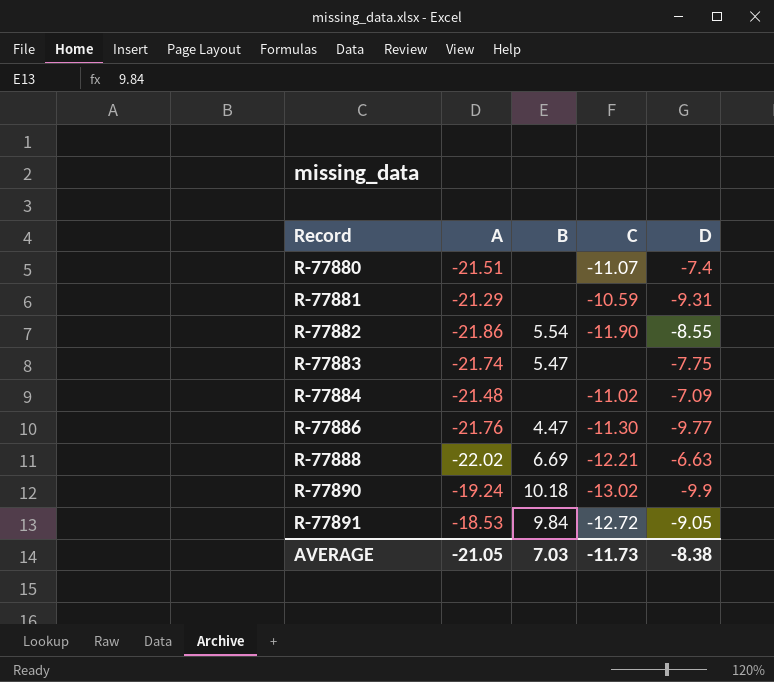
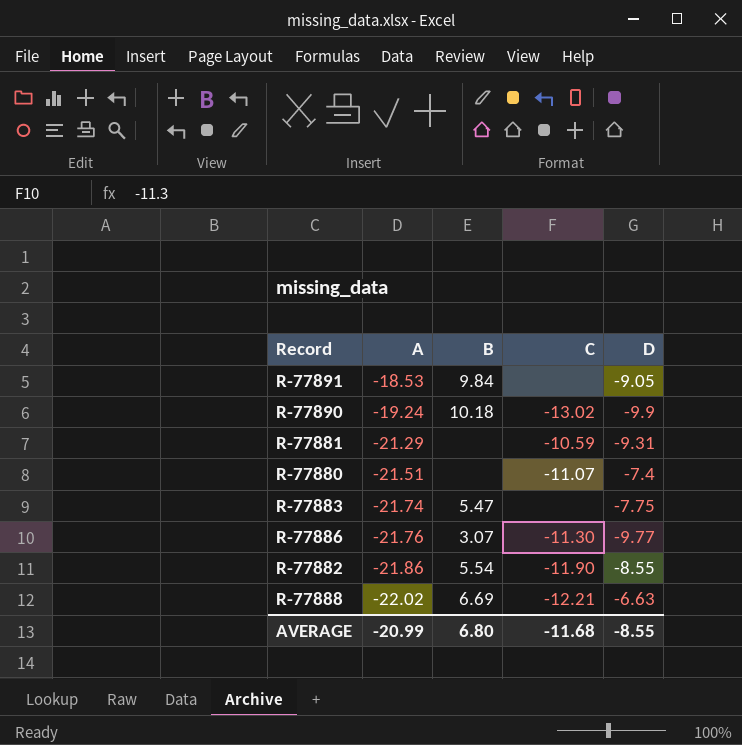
row order: Record ascending -> A descending
row R-77884: -21.48 | none | -11.02 | -7.09 -> none
R-77891 | C: -12.72 -> none
R-77886 | B: 4.47 -> 3.07
AVERAGE | A: -21.05 -> -20.99
AVERAGE | B: 7.03 -> 6.80
AVERAGE | C: -11.73 -> -11.68
AVERAGE | D: -8.38 -> -8.55

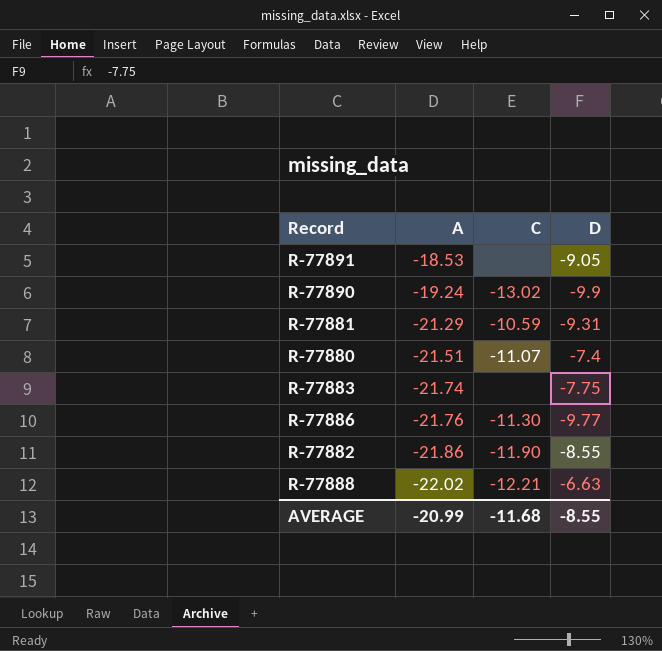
column B | position: 3 -> none

